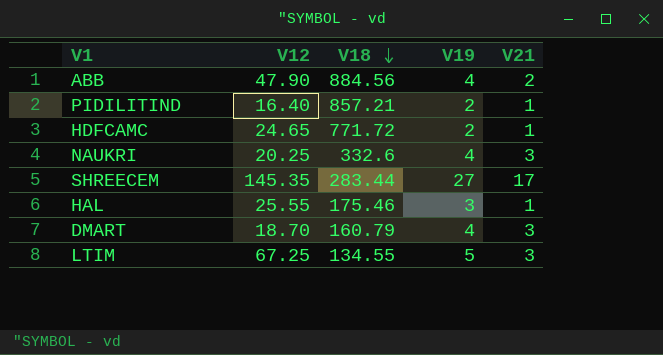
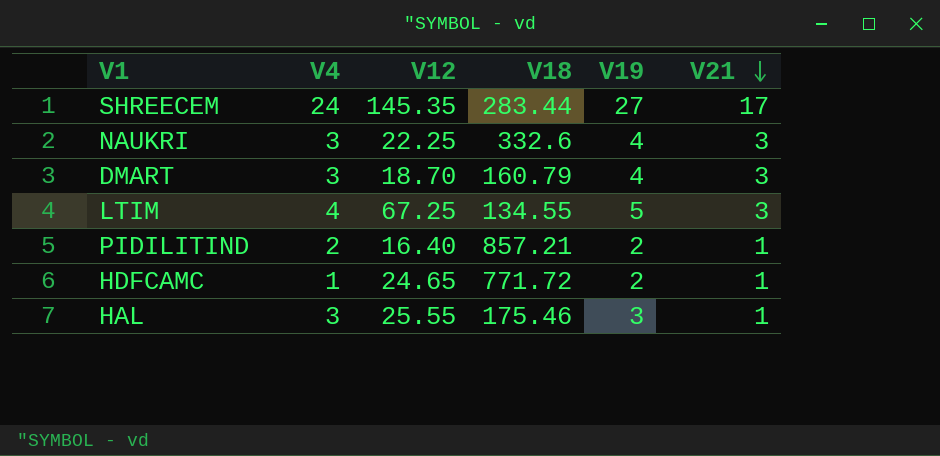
row order: V18 descending -> V21 descending
column V4 | position: none -> 2
row ABB: 47.90 | 884.56 | 4 | 2 -> none
NAUKRI | V12: 20.25 -> 22.25

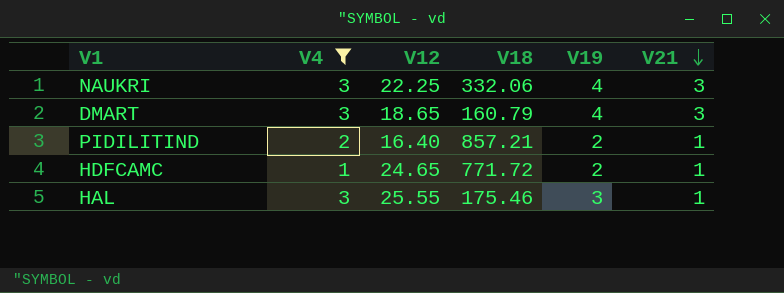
filter: none -> V4 <= 3
NAUKRI | V18: 332.6 -> 332.06
DMART | V12: 18.70 -> 18.65

